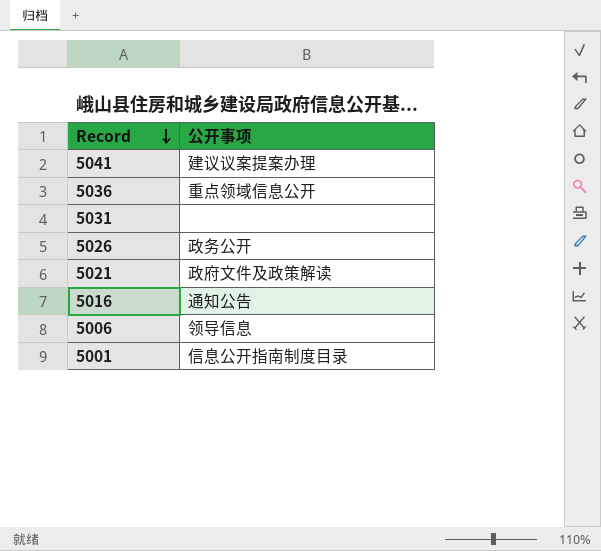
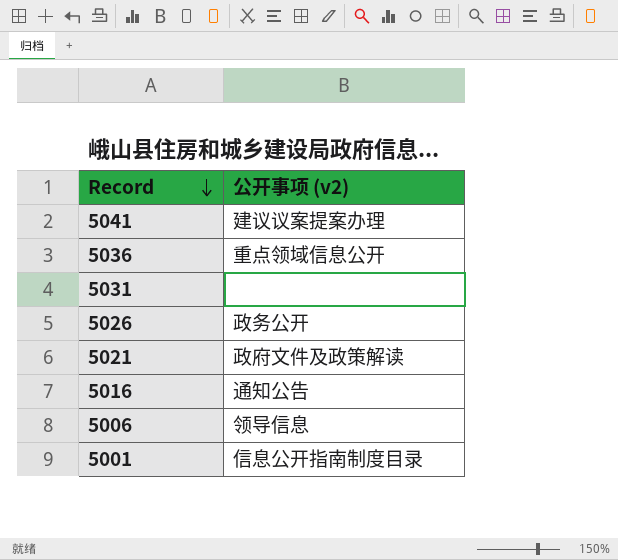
column name: 公开事项 -> 公开事项 (v2)

